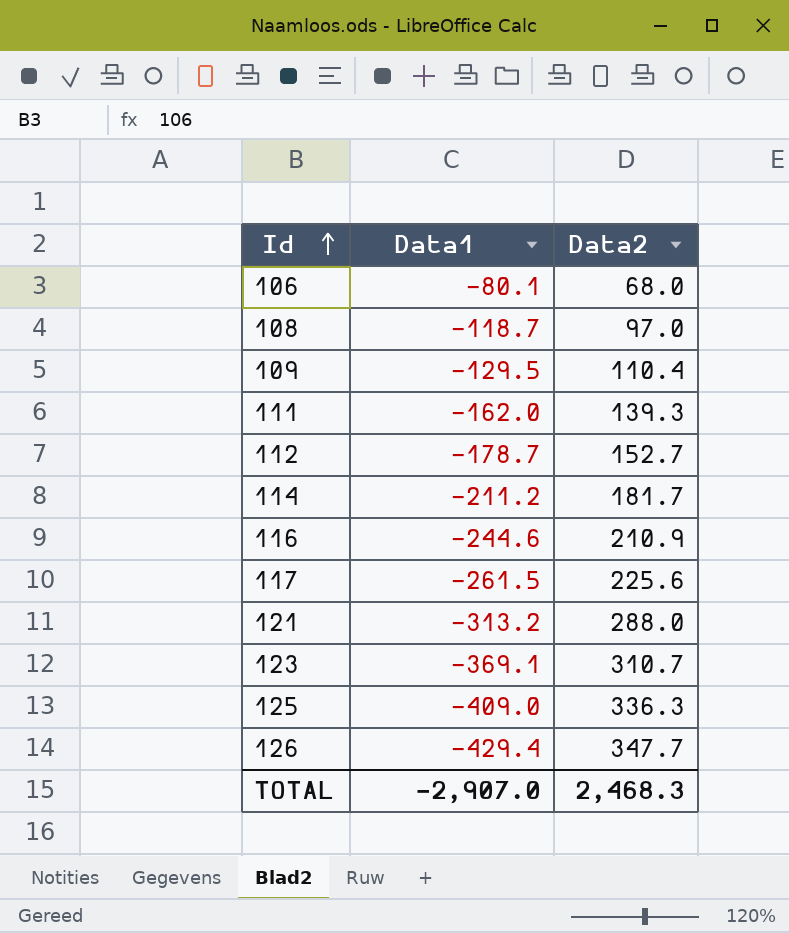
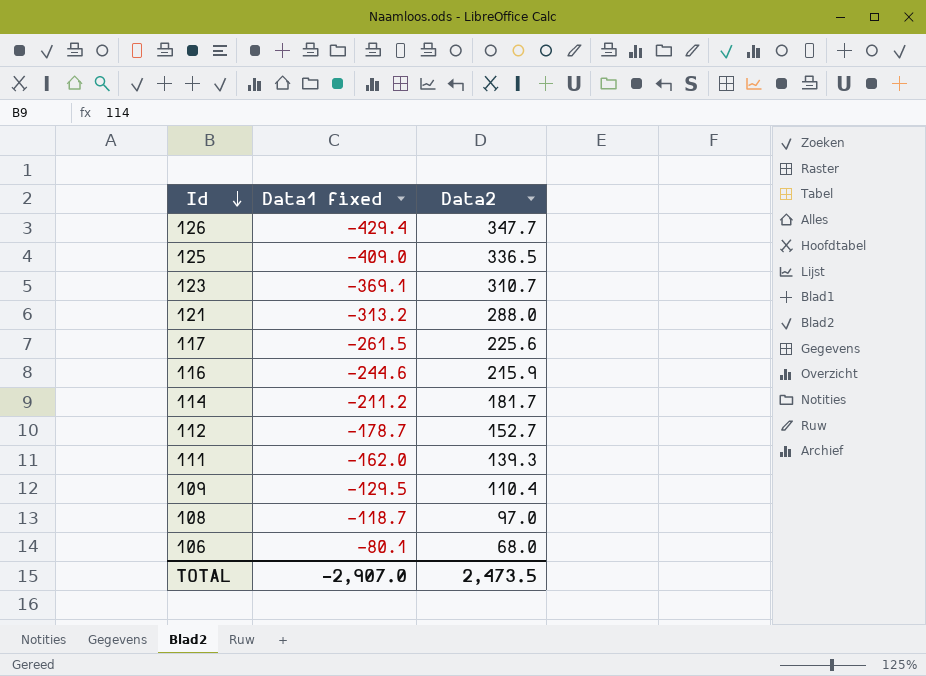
row order: Id ascending -> Id descending
column name: Data1 -> Data1 fixed
125 | Data2: 336.3 -> 336.5
116 | Data2: 210.9 -> 215.9
TOTAL | Data2: 2,468.3 -> 2,473.5

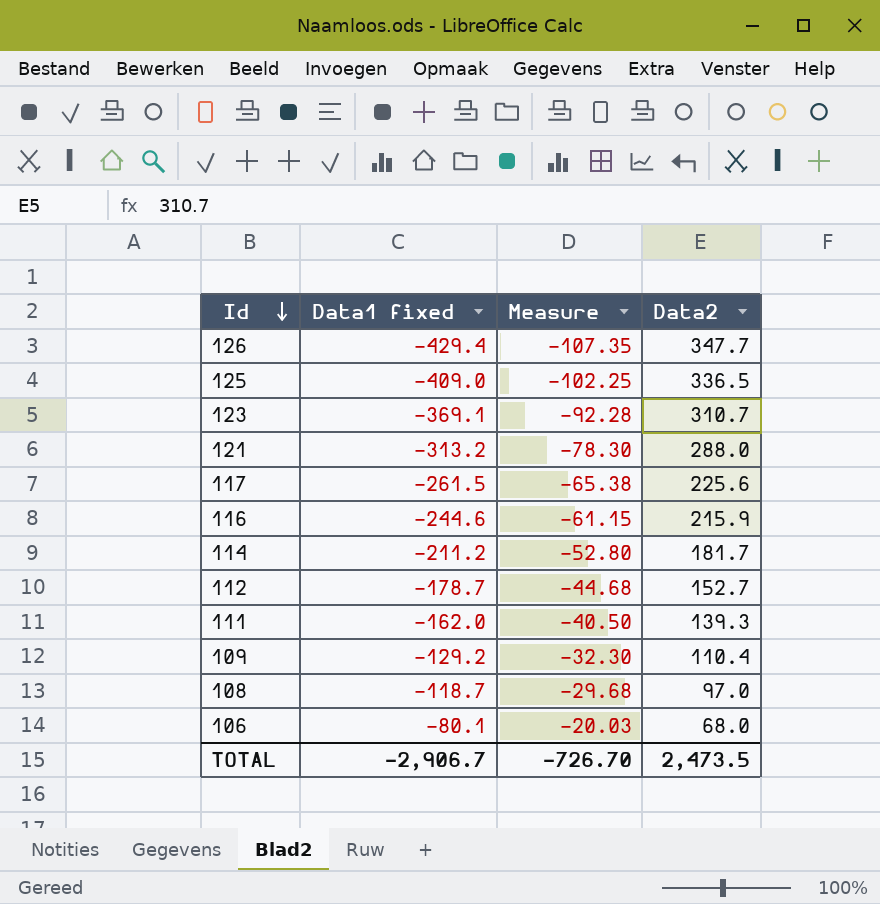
column Measure | formula: none -> [Data1 fixed] * 0.25
109 | Data1 fixed: -129.5 -> -129.2
TOTAL | Data1 fixed: -2,907.0 -> -2,906.7

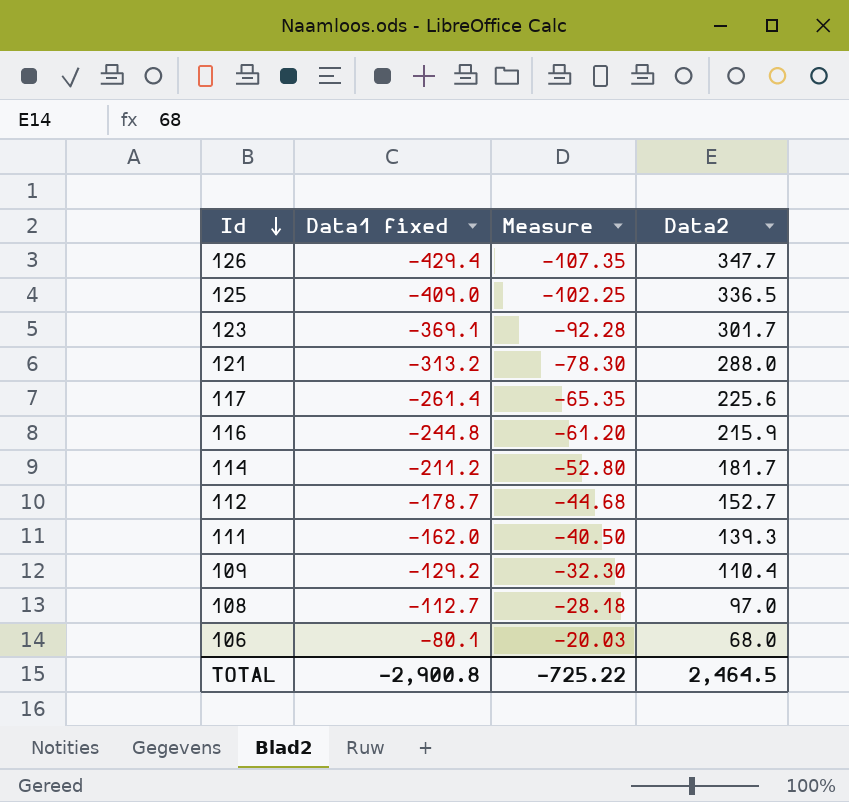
123 | Data2: 310.7 -> 301.7
117 | Data1 fixed: -261.5 -> -261.4
117 | Measure: -65.38 -> -65.35
116 | Data1 fixed: -244.6 -> -244.8
116 | Measure: -61.15 -> -61.20
108 | Data1 fixed: -118.7 -> -112.7
108 | Measure: -29.68 -> -28.18
TOTAL | Data1 fixed: -2,906.7 -> -2,900.8
TOTAL | Measure: -726.70 -> -725.22
TOTAL | Data2: 2,473.5 -> 2,464.5

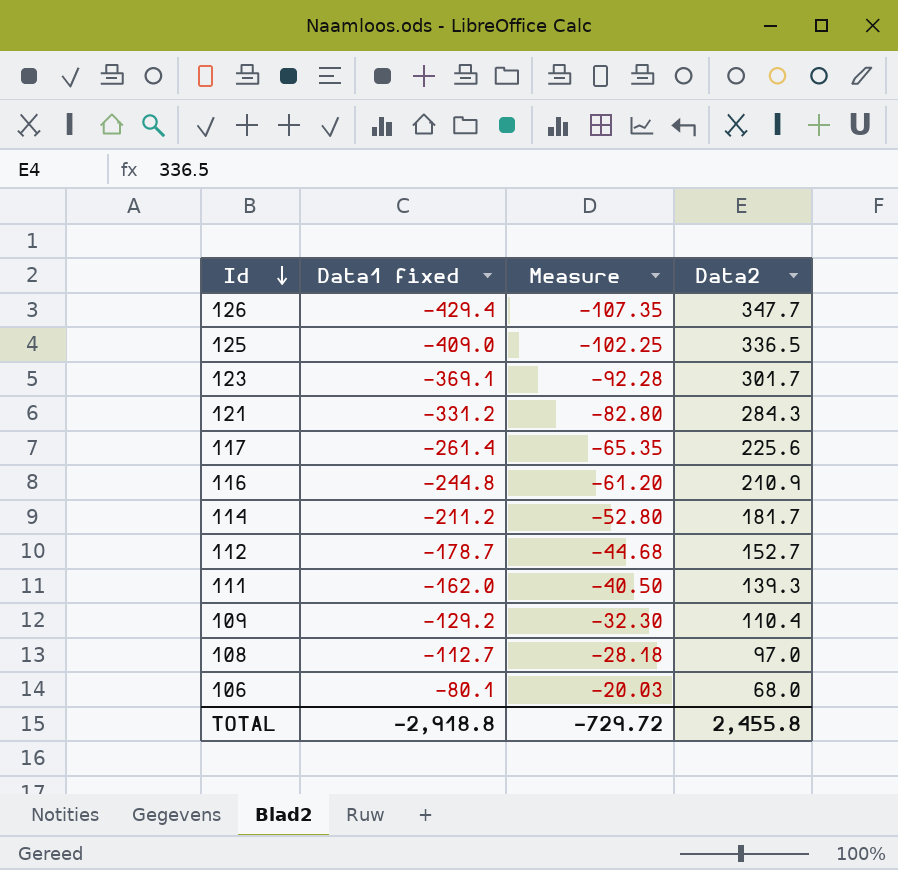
121 | Data1 fixed: -313.2 -> -331.2
121 | Measure: -78.30 -> -82.80
121 | Data2: 288.0 -> 284.3
116 | Data2: 215.9 -> 210.9
TOTAL | Data1 fixed: -2,900.8 -> -2,918.8
TOTAL | Measure: -725.22 -> -729.72
TOTAL | Data2: 2,464.5 -> 2,455.8

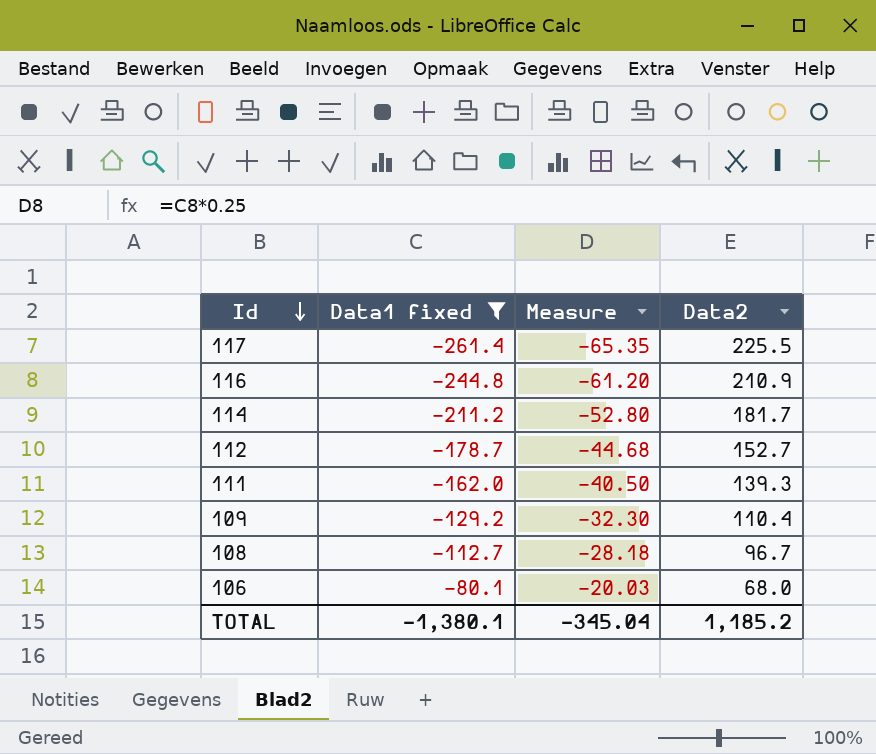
filter: none -> Data1 fixed >= -261.4
117 | Data2: 225.6 -> 225.5
108 | Data2: 97.0 -> 96.7
TOTAL | Data1 fixed: -2,918.8 -> -1,380.1
TOTAL | Measure: -729.72 -> -345.04
TOTAL | Data2: 2,455.8 -> 1,185.2

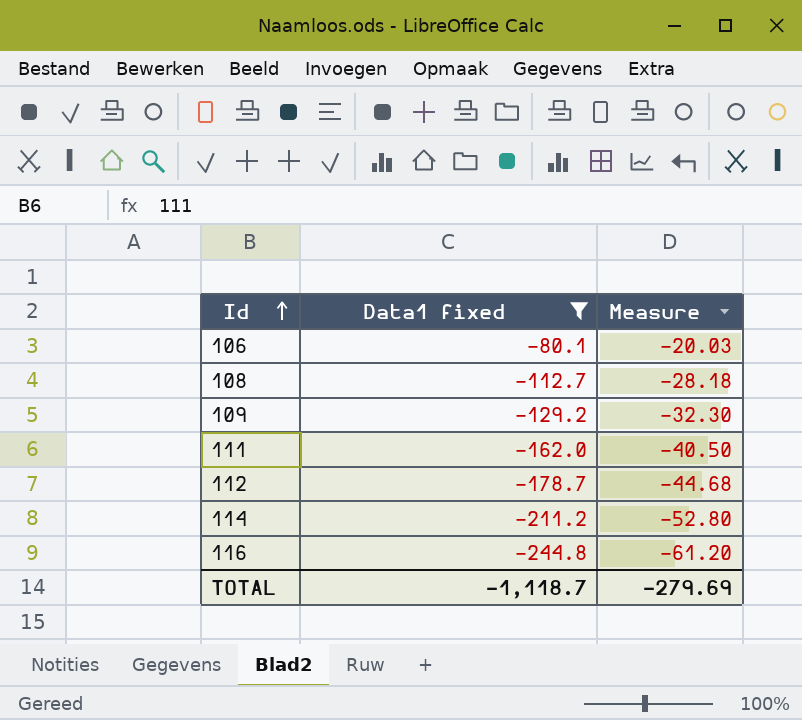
row order: Id descending -> Id ascending
column Data2 | position: 4 -> none
row 117: -261.4 | -65.35 | 225.5 -> none
TOTAL | Data1 fixed: -1,380.1 -> -1,118.7
TOTAL | Measure: -345.04 -> -279.69

